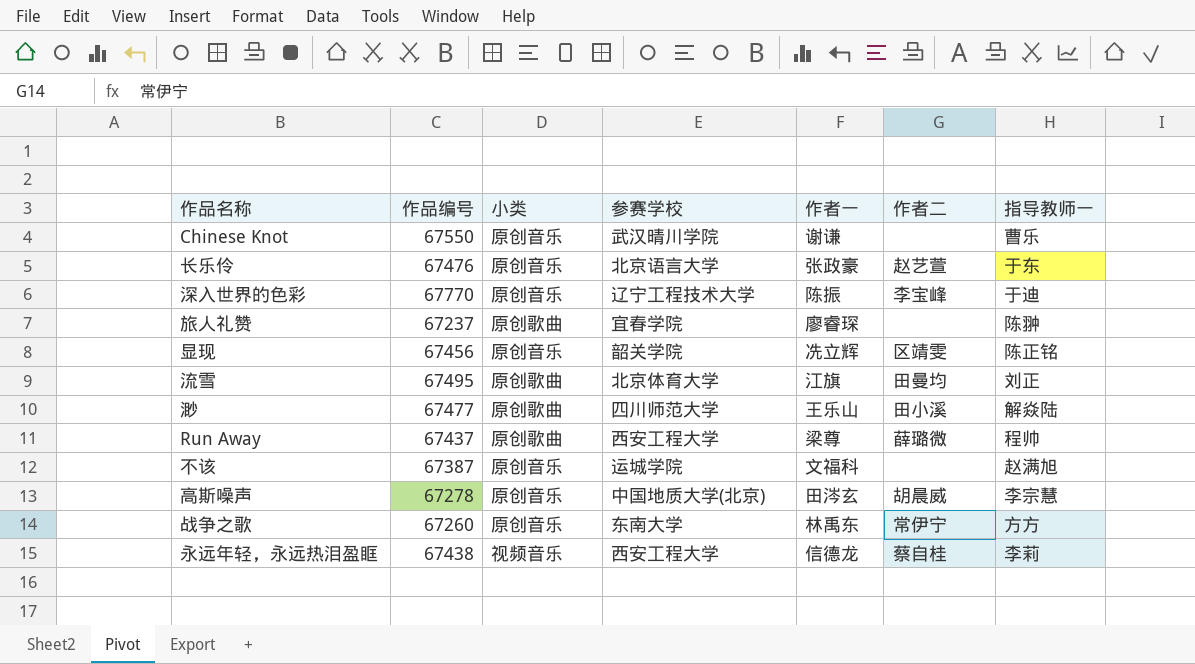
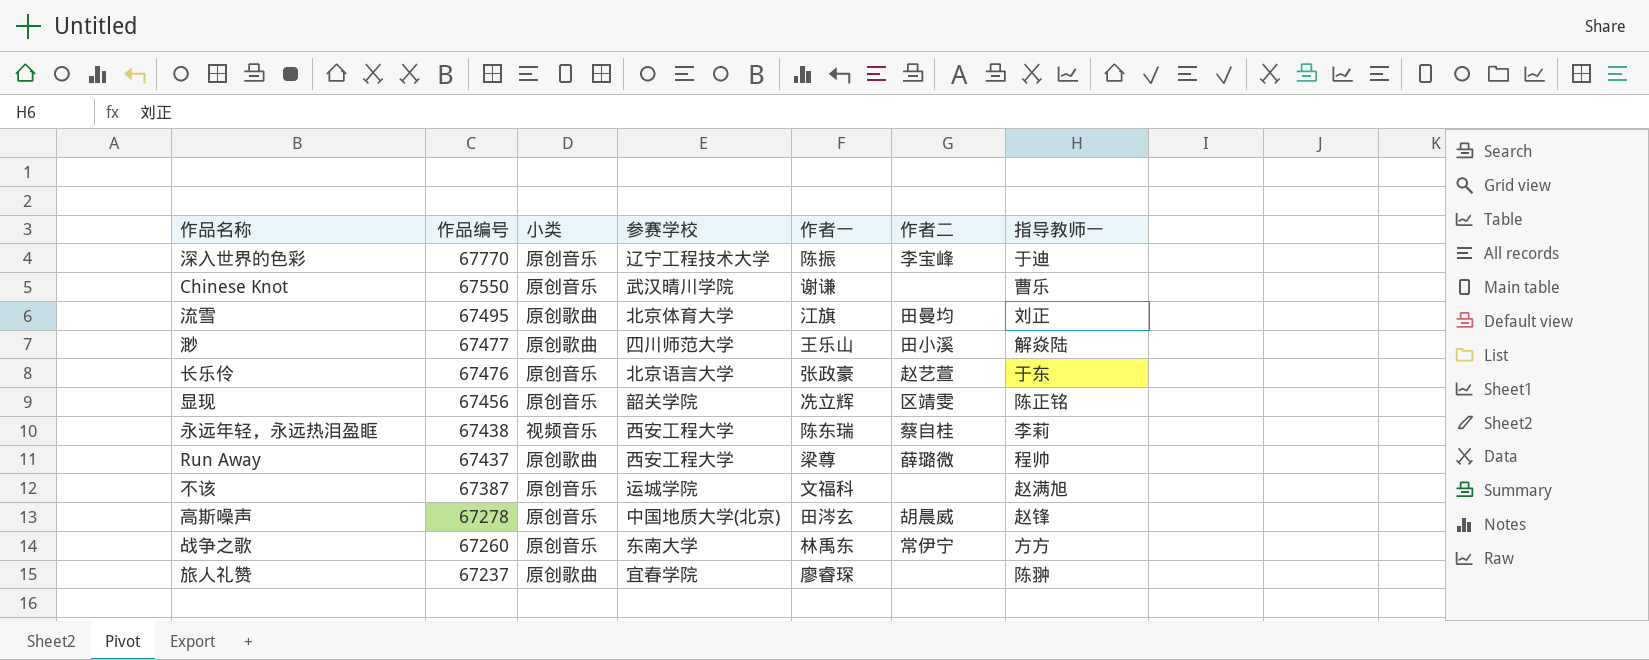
row order: none -> 作品编号 descending
永远年轻，永远热泪盈眶 | 作者一: 信德龙 -> 陈东瑞
高斯噪声 | 指导教师一: 李宗慧 -> 赵锋

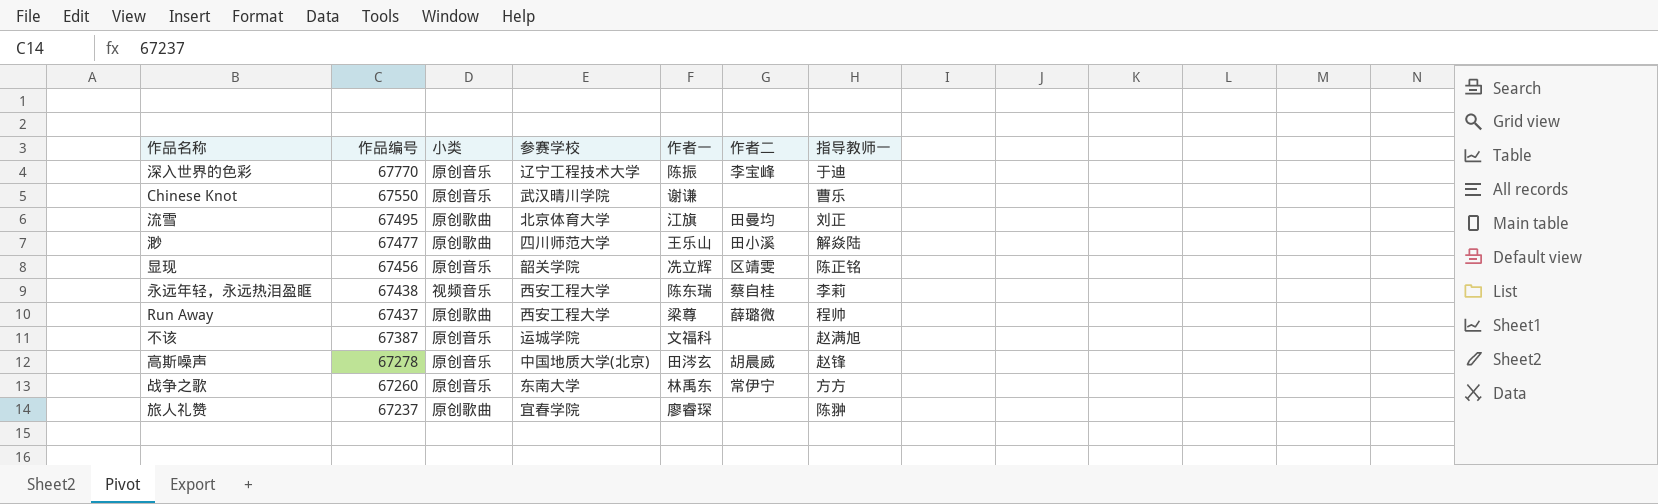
row 长乐伶: 67476 | 原创音乐 | 北京语言大学 | 张政豪 | 赵艺萱 | 于东 -> none

